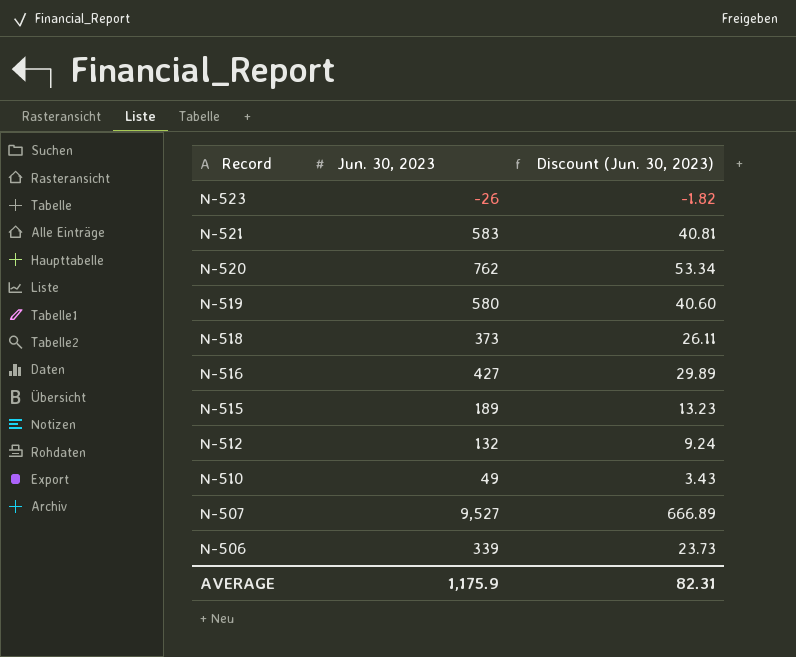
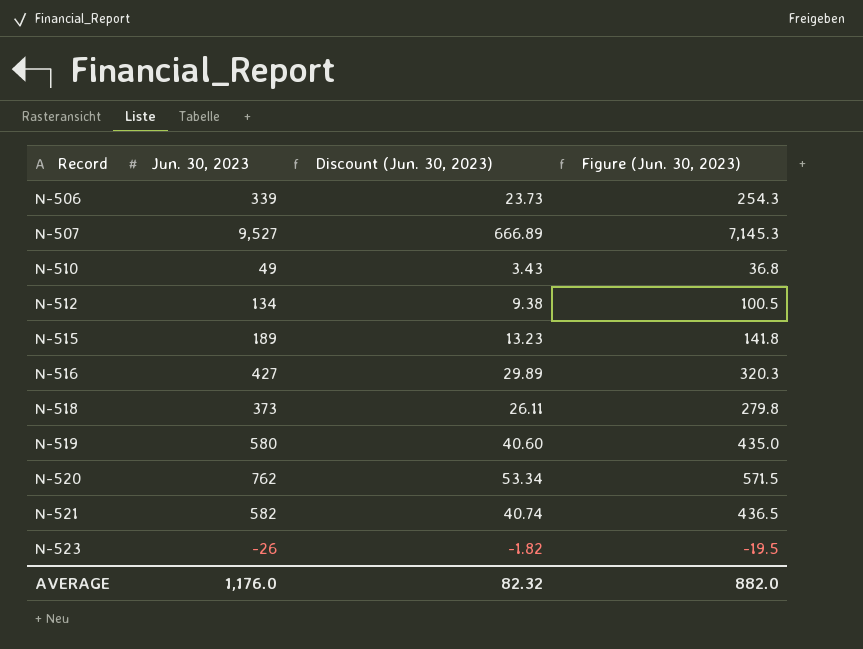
row order: Record descending -> Record ascending
column Figure (Jun. 30, 2023) | formula: none -> [Jun. 30, 2023] * 0.75
N-512 | Jun. 30, 2023: 132 -> 134
N-512 | Discount (Jun. 30, 2023): 9.24 -> 9.38
N-521 | Jun. 30, 2023: 583 -> 582
N-521 | Discount (Jun. 30, 2023): 40.81 -> 40.74
AVERAGE | Jun. 30, 2023: 1,175.9 -> 1,176.0
AVERAGE | Discount (Jun. 30, 2023): 82.31 -> 82.32

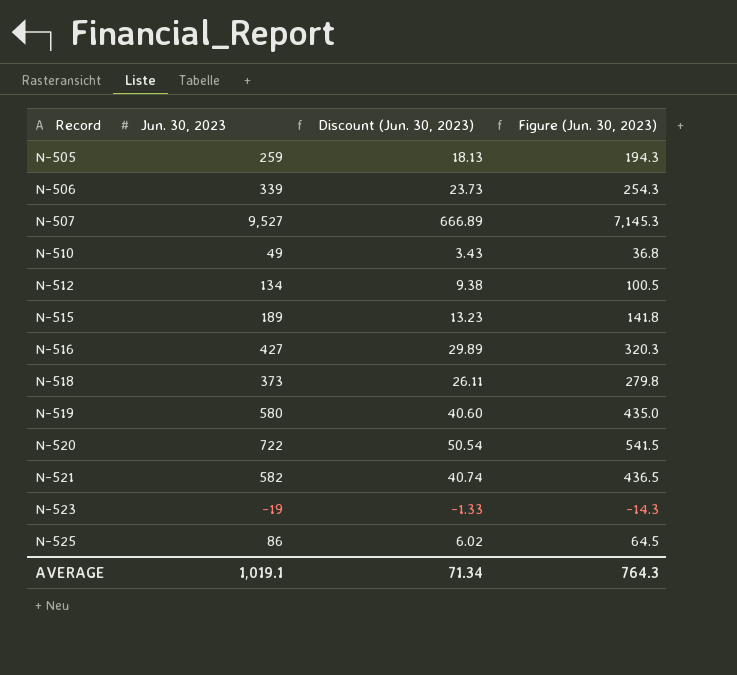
row N-505: none -> 259 | 18.13 | 194.3
N-520 | Jun. 30, 2023: 762 -> 722
N-520 | Discount (Jun. 30, 2023): 53.34 -> 50.54
N-520 | Figure (Jun. 30, 2023): 571.5 -> 541.5
N-523 | Jun. 30, 2023: -26 -> -19
N-523 | Discount (Jun. 30, 2023): -1.82 -> -1.33
N-523 | Figure (Jun. 30, 2023): -19.5 -> -14.3
row N-525: none -> 86 | 6.02 | 64.5
AVERAGE | Jun. 30, 2023: 1,176.0 -> 1,019.1
AVERAGE | Discount (Jun. 30, 2023): 82.32 -> 71.34
AVERAGE | Figure (Jun. 30, 2023): 882.0 -> 764.3

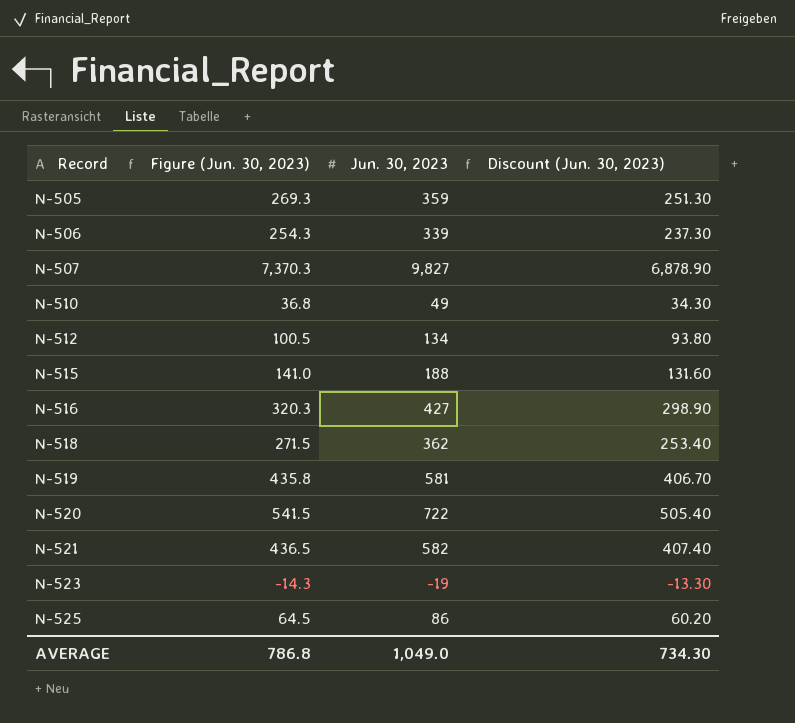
column Figure (Jun. 30, 2023) | position: 4 -> 2
column Discount (Jun. 30, 2023) | formula: [Jun. 30, 2023] * 0.07 -> [Jun. 30, 2023] * 0.7
N-505 | Figure (Jun. 30, 2023): 194.3 -> 269.3
N-505 | Jun. 30, 2023: 259 -> 359
N-507 | Figure (Jun. 30, 2023): 7,145.3 -> 7,370.3
N-507 | Jun. 30, 2023: 9,527 -> 9,827
N-515 | Figure (Jun. 30, 2023): 141.8 -> 141.0
N-515 | Jun. 30, 2023: 189 -> 188
N-518 | Figure (Jun. 30, 2023): 279.8 -> 271.5
N-518 | Jun. 30, 2023: 373 -> 362
N-519 | Figure (Jun. 30, 2023): 435.0 -> 435.8
N-519 | Jun. 30, 2023: 580 -> 581
AVERAGE | Figure (Jun. 30, 2023): 764.3 -> 786.8
AVERAGE | Jun. 30, 2023: 1,019.1 -> 1,049.0
AVERAGE | Discount (Jun. 30, 2023): 71.34 -> 734.30

